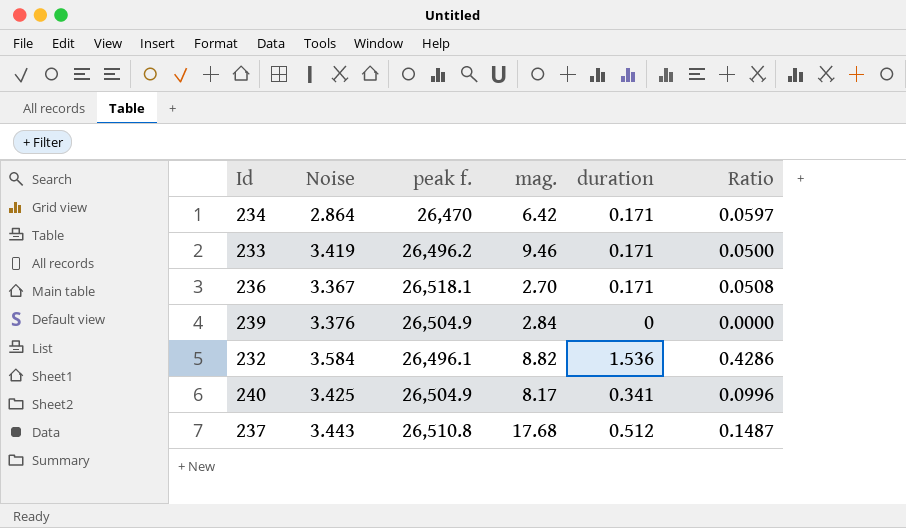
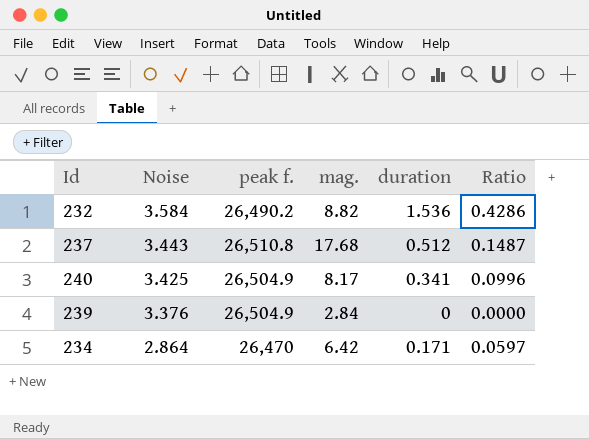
row order: none -> Noise descending
row 233: 3.419 | 26,496.2 | 9.46 | 0.171 | 0.0500 -> none
row 236: 3.367 | 26,518.1 | 2.70 | 0.171 | 0.0508 -> none
232 | peak f.: 26,496.1 -> 26,490.2

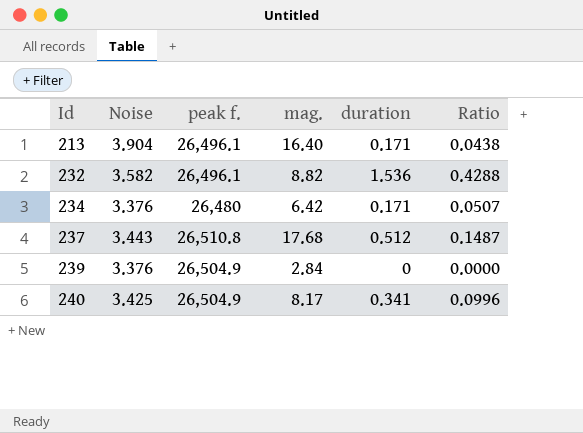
row order: Noise descending -> Id ascending
row 213: none -> 3.904 | 26,496.1 | 16.40 | 0.171 | 0.0438
232 | Noise: 3.584 -> 3.582
232 | peak f.: 26,490.2 -> 26,496.1
232 | Ratio: 0.4286 -> 0.4288
234 | Noise: 2.864 -> 3.376
234 | peak f.: 26,470 -> 26,480
234 | Ratio: 0.0597 -> 0.0507

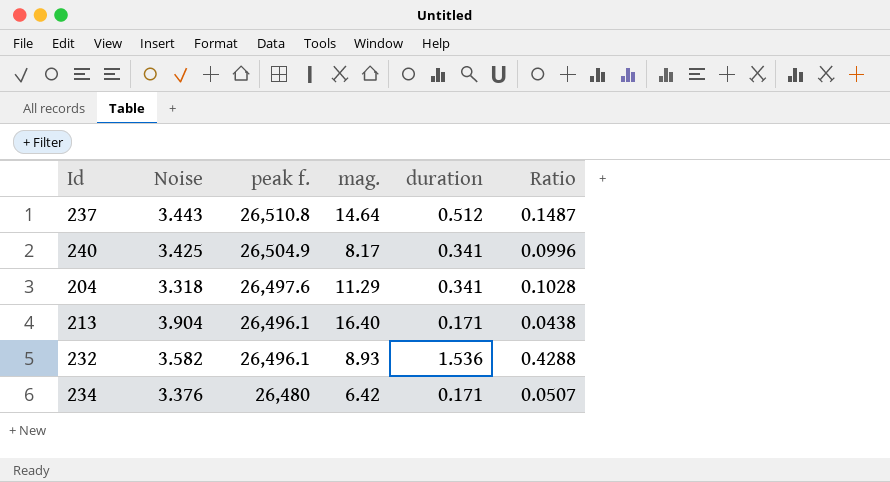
row order: Id ascending -> peak f. descending
row 239: 3.376 | 26,504.9 | 2.84 | 0 | 0.0000 -> none
237 | mag.: 17.68 -> 14.64
row 204: none -> 3.318 | 26,497.6 | 11.29 | 0.341 | 0.1028
232 | mag.: 8.82 -> 8.93

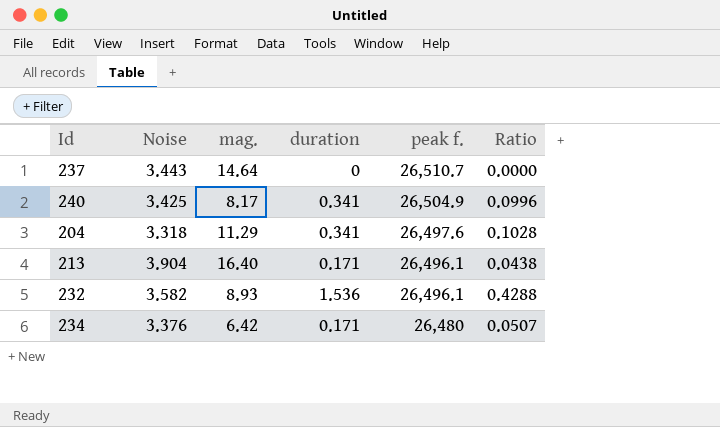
column peak f. | position: 3 -> 5
237 | duration: 0.512 -> 0
237 | peak f.: 26,510.8 -> 26,510.7
237 | Ratio: 0.1487 -> 0.0000

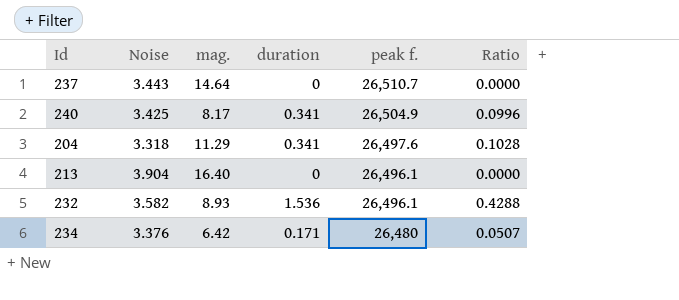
213 | duration: 0.171 -> 0
213 | Ratio: 0.0438 -> 0.0000

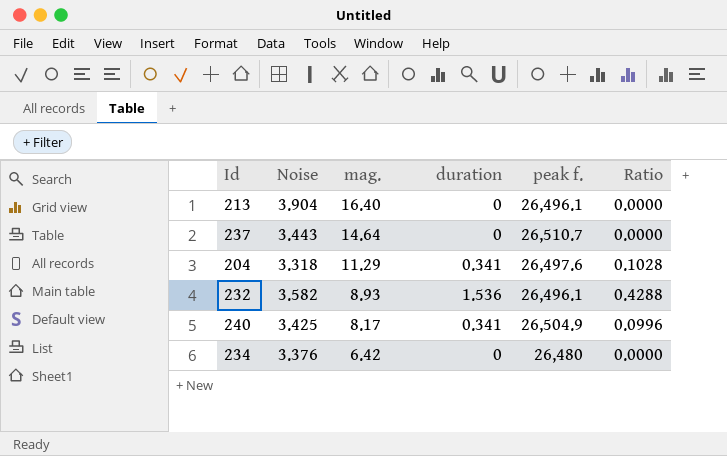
row order: peak f. descending -> mag. descending
234 | duration: 0.171 -> 0
234 | Ratio: 0.0507 -> 0.0000

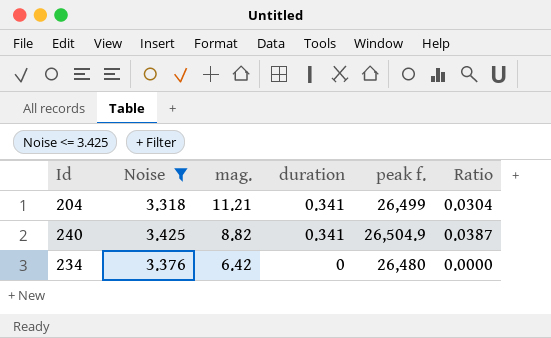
filter: none -> Noise <= 3.425
column Ratio | formula: [duration] / [Noise] -> [duration] / [mag.]
204 | mag.: 11.29 -> 11.21
204 | peak f.: 26,497.6 -> 26,499
240 | mag.: 8.17 -> 8.82

